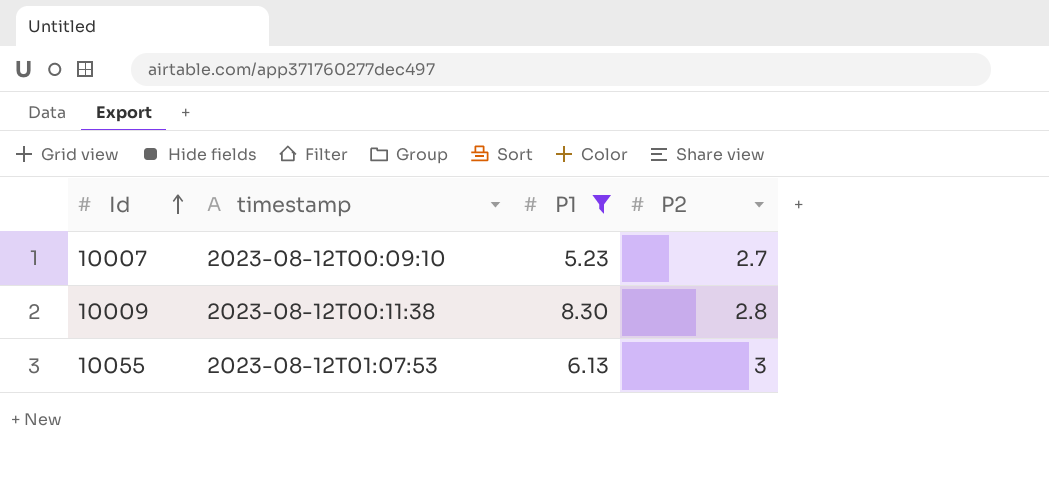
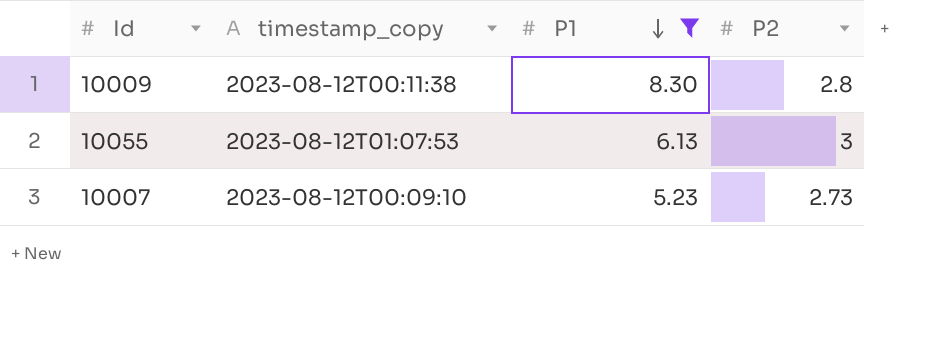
row order: Id ascending -> P1 descending
column name: timestamp -> timestamp_copy
10007 | P2: 2.7 -> 2.73

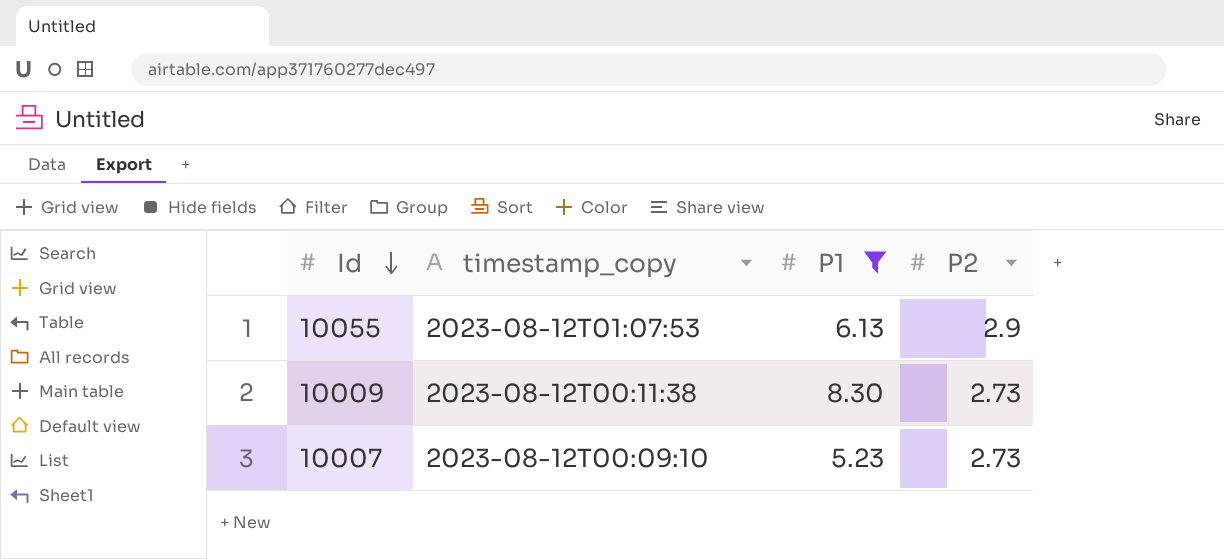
row order: P1 descending -> Id descending
10055 | P2: 3 -> 2.9
10009 | P2: 2.8 -> 2.73

